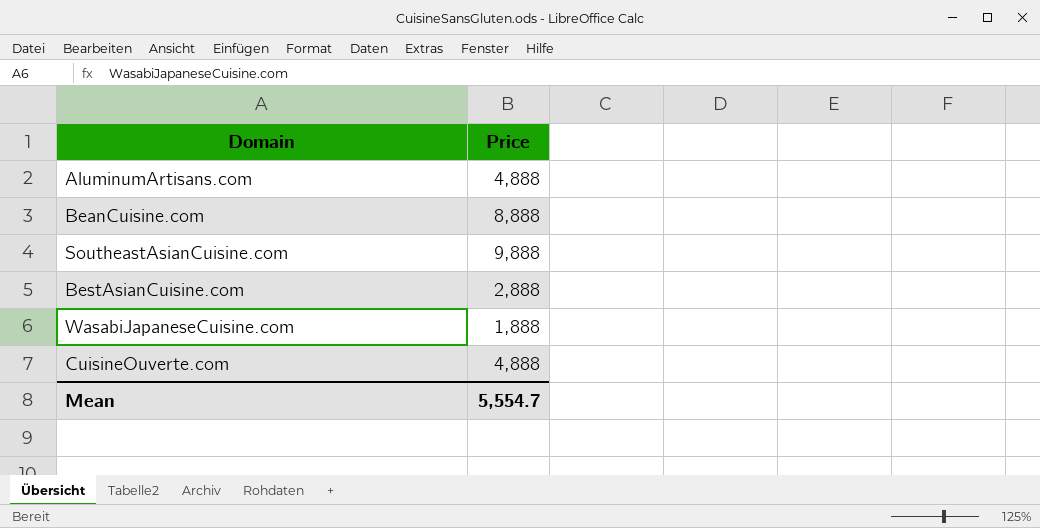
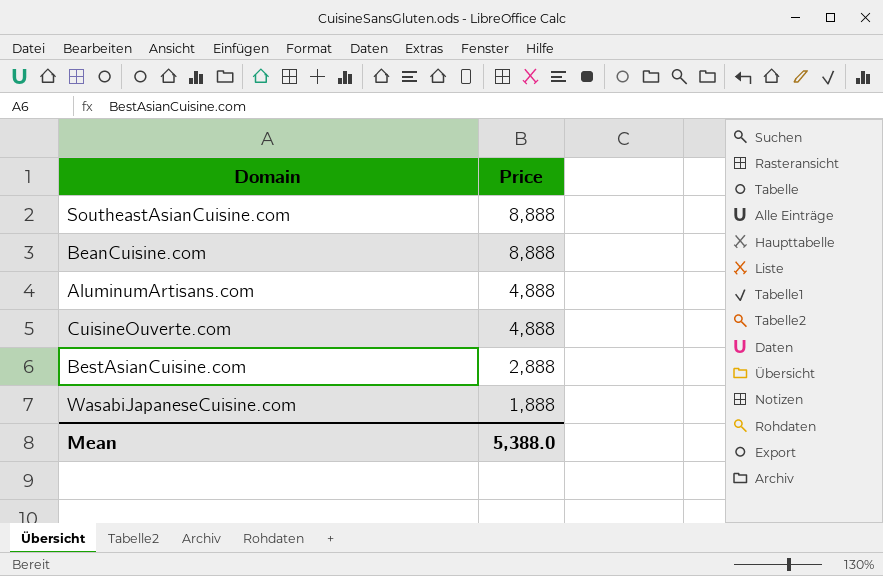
row order: none -> Price descending
SoutheastAsianCuisine.com | Price: 9,888 -> 8,888
Mean | Price: 5,554.7 -> 5,388.0

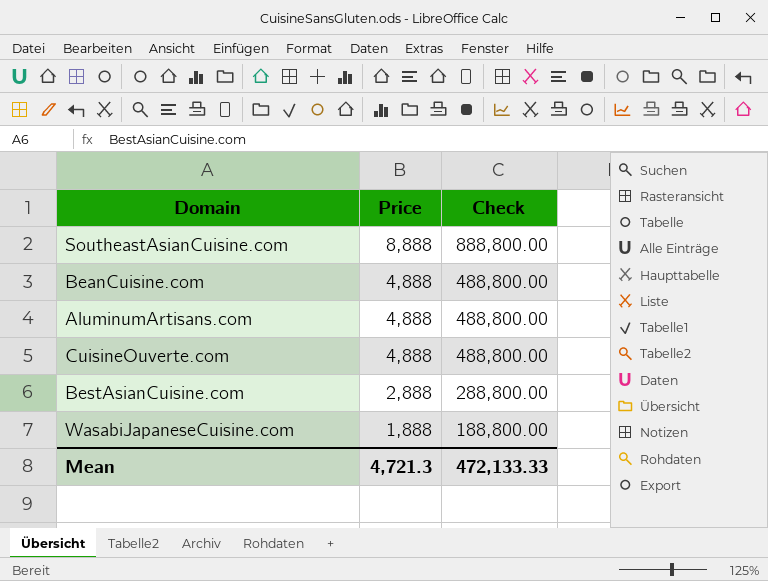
column Check | formula: none -> [Price] * 100
BeanCuisine.com | Price: 8,888 -> 4,888
Mean | Price: 5,388.0 -> 4,721.3

